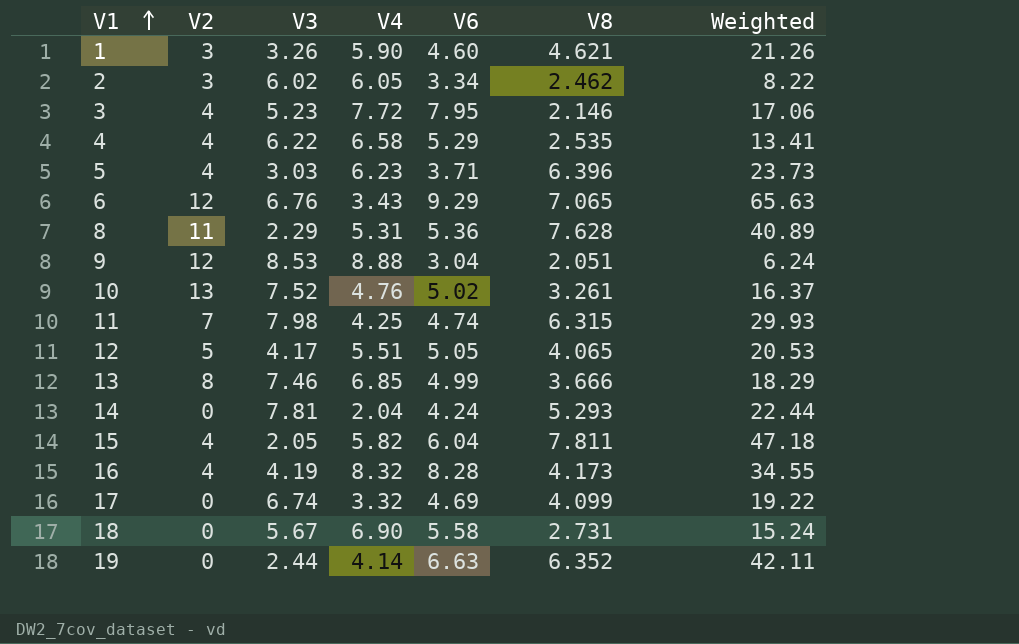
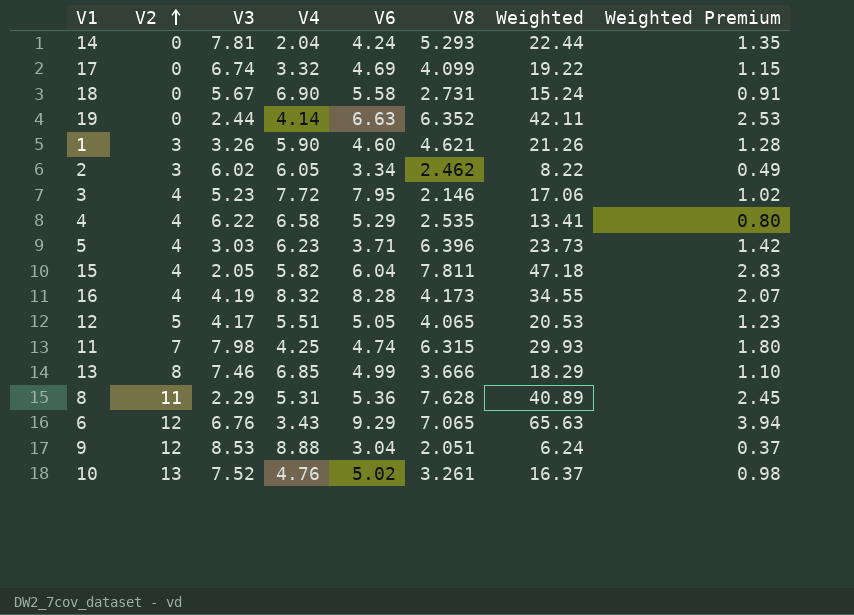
row order: V1 ascending -> V2 ascending
column Weighted Premium | formula: none -> [Weighted] * 0.06

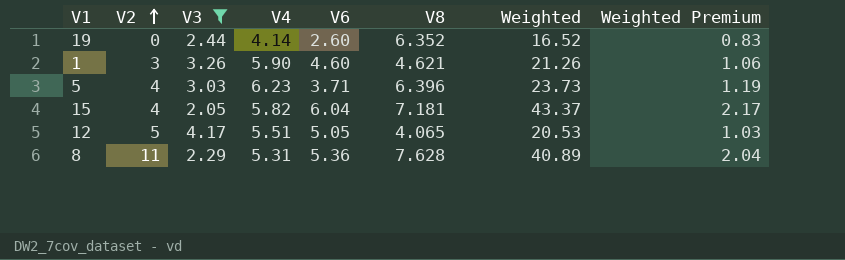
filter: none -> V3 <= 4.17
column Weighted Premium | formula: [Weighted] * 0.06 -> [Weighted] * 0.05
19 | V6: 6.63 -> 2.60
19 | Weighted: 42.11 -> 16.52
15 | V8: 7.811 -> 7.181
15 | Weighted: 47.18 -> 43.37

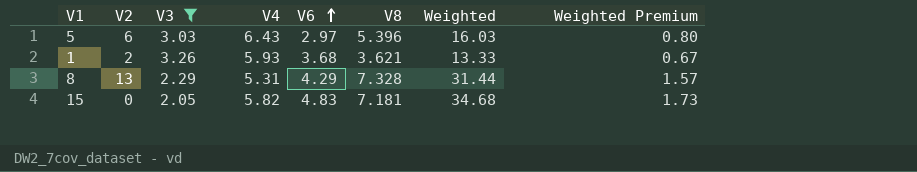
row order: V2 ascending -> V6 ascending
row 19: 0 | 2.44 | 4.14 | 2.60 | 6.352 | 16.52 | 0.83 -> none
row 12: 5 | 4.17 | 5.51 | 5.05 | 4.065 | 20.53 | 1.03 -> none
5 | V2: 4 -> 6
5 | V4: 6.23 -> 6.43
5 | V6: 3.71 -> 2.97
5 | V8: 6.396 -> 5.396
5 | Weighted: 23.73 -> 16.03
5 | Weighted Premium: 1.19 -> 0.80
1 | V2: 3 -> 2
1 | V4: 5.90 -> 5.93
1 | V6: 4.60 -> 3.68
1 | V8: 4.621 -> 3.621
1 | Weighted: 21.26 -> 13.33
1 | Weighted Premium: 1.06 -> 0.67
8 | V2: 11 -> 13
8 | V6: 5.36 -> 4.29
8 | V8: 7.628 -> 7.328
8 | Weighted: 40.89 -> 31.44
8 | Weighted Premium: 2.04 -> 1.57
15 | V2: 4 -> 0
15 | V6: 6.04 -> 4.83
15 | Weighted: 43.37 -> 34.68
15 | Weighted Premium: 2.17 -> 1.73

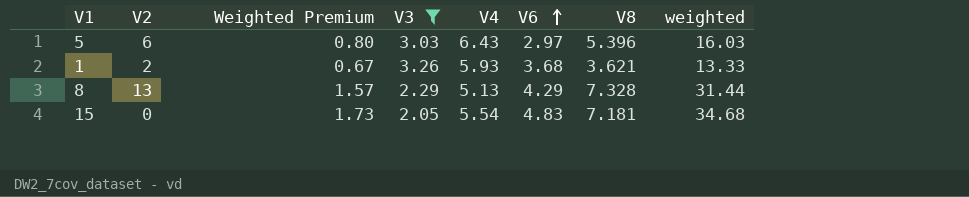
column Weighted Premium | position: 8 -> 3
column name: Weighted -> weighted
8 | V4: 5.31 -> 5.13
15 | V4: 5.82 -> 5.54

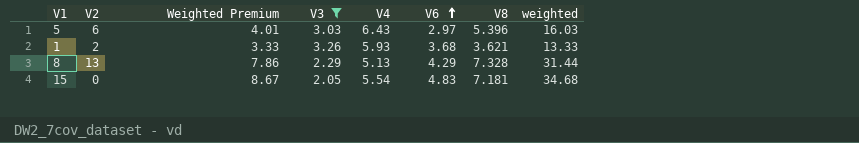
column Weighted Premium | formula: [weighted] * 0.05 -> [weighted] * 0.25

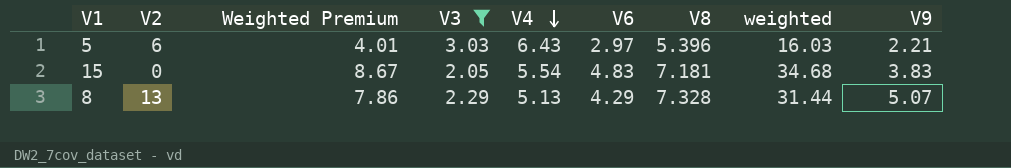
row order: V6 ascending -> V4 descending
column V9 | position: none -> 9
row 1: 2 | 3.33 | 3.26 | 5.93 | 3.68 | 3.621 | 13.33 -> none

